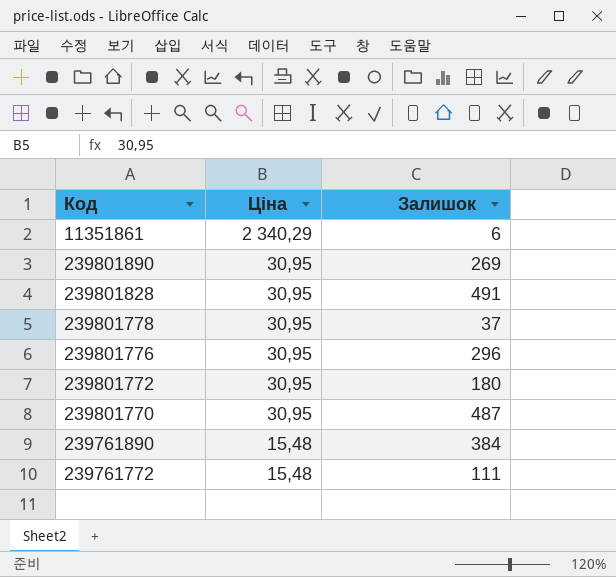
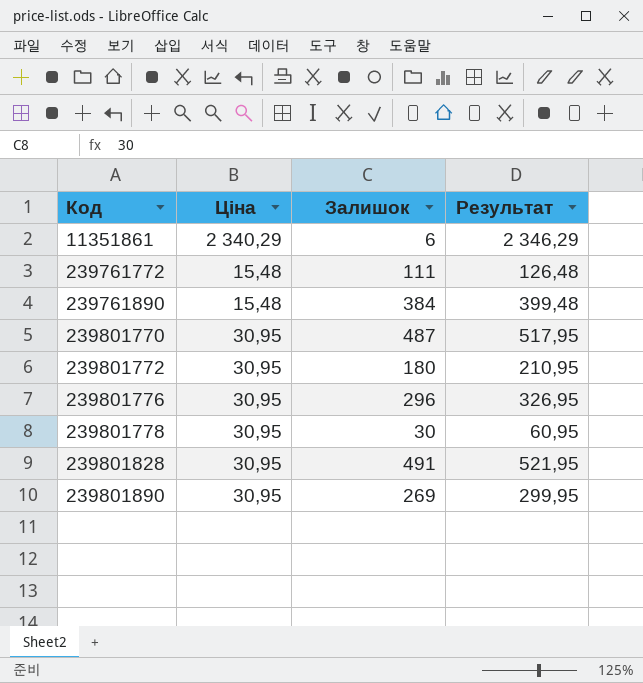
row order: Ціна descending -> Код ascending
column Результат | formula: none -> [Ціна] + [Залишок]
239801778 | Залишок: 37 -> 30

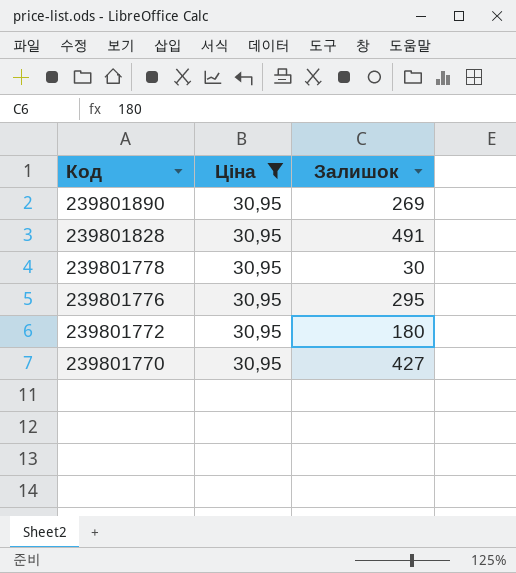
filter: none -> Ціна = 30,95
row order: Код ascending -> Код descending
column Результат | formula: [Ціна] + [Залишок] -> none
239801776 | Залишок: 296 -> 295
239801770 | Залишок: 487 -> 427

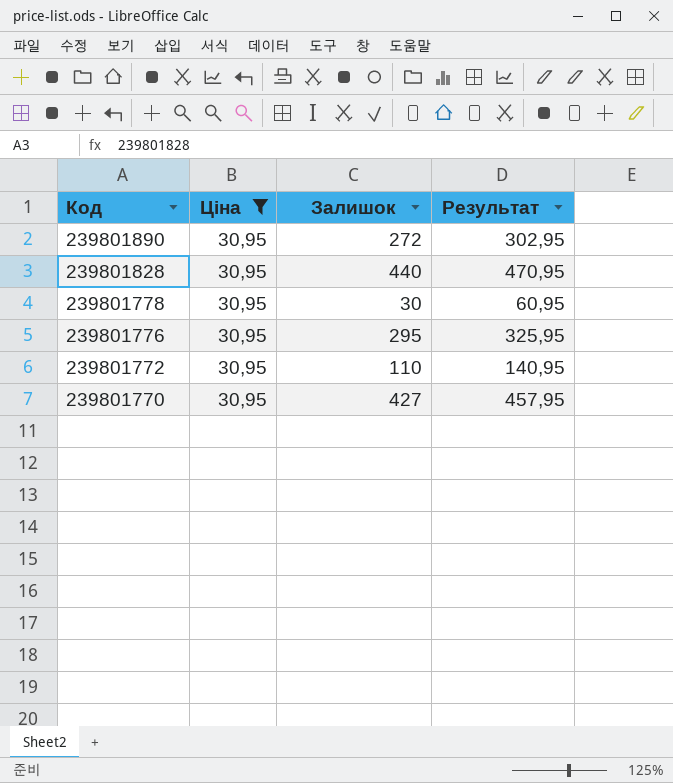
column Результат | formula: none -> [Ціна] + [Залишок]
239801890 | Залишок: 269 -> 272
239801828 | Залишок: 491 -> 440
239801772 | Залишок: 180 -> 110

